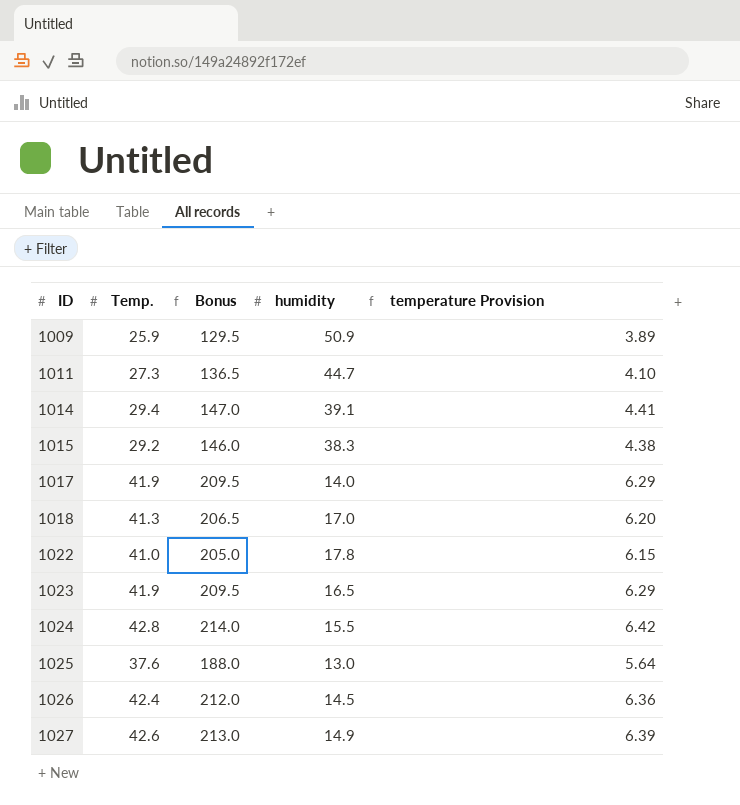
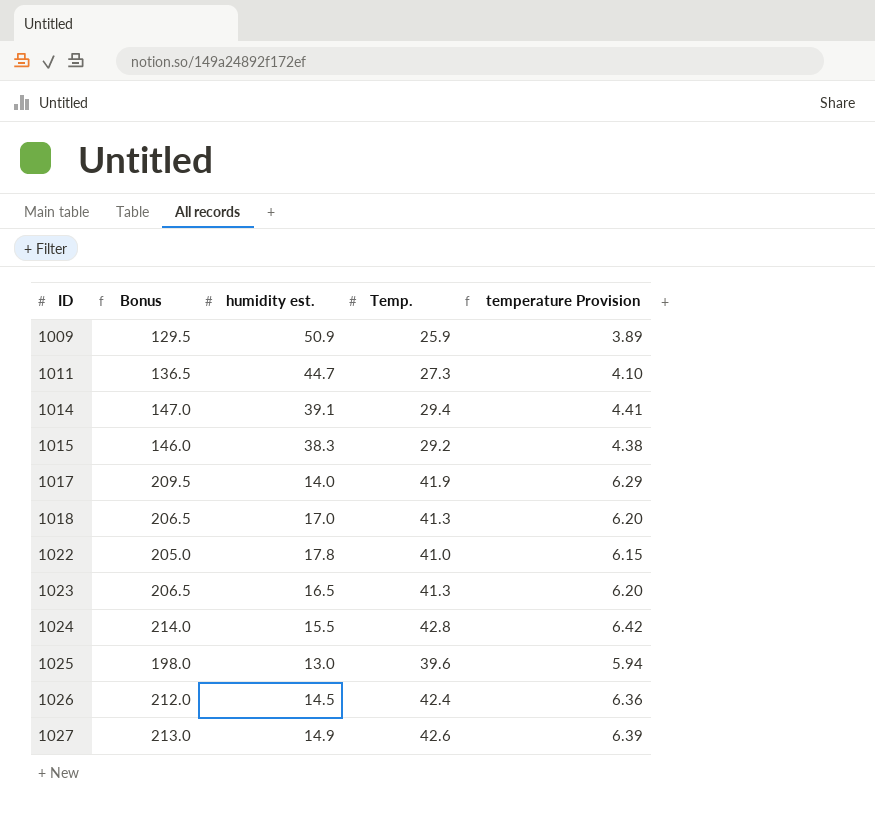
column name: humidity -> humidity est.
column Temp. | position: 2 -> 4
1023 | Bonus: 209.5 -> 206.5
1023 | Temp.: 41.9 -> 41.3
1023 | temperature Provision: 6.29 -> 6.20
1025 | Bonus: 188.0 -> 198.0
1025 | Temp.: 37.6 -> 39.6
1025 | temperature Provision: 5.64 -> 5.94

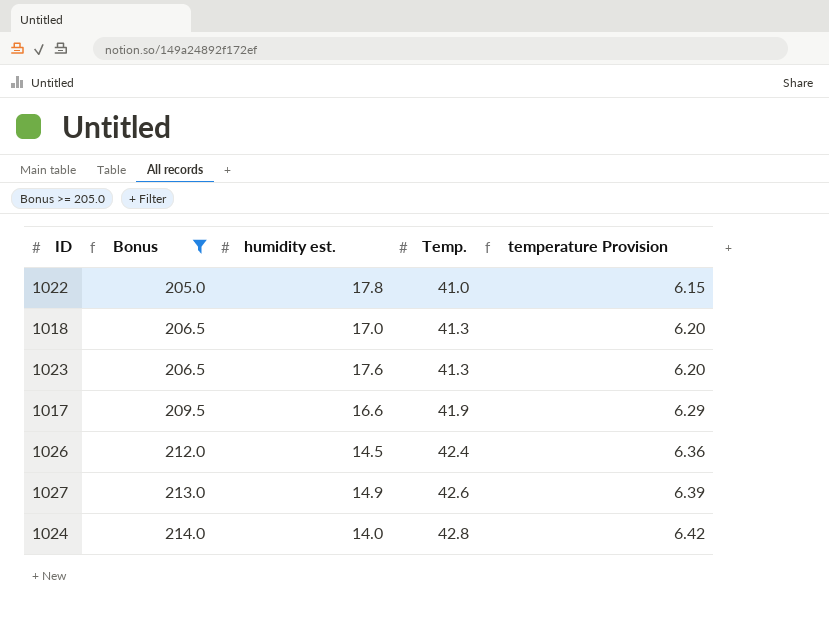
filter: none -> Bonus >= 205.0
row order: ID ascending -> Bonus ascending
1023 | humidity est.: 16.5 -> 17.6
1017 | humidity est.: 14.0 -> 16.6
1024 | humidity est.: 15.5 -> 14.0

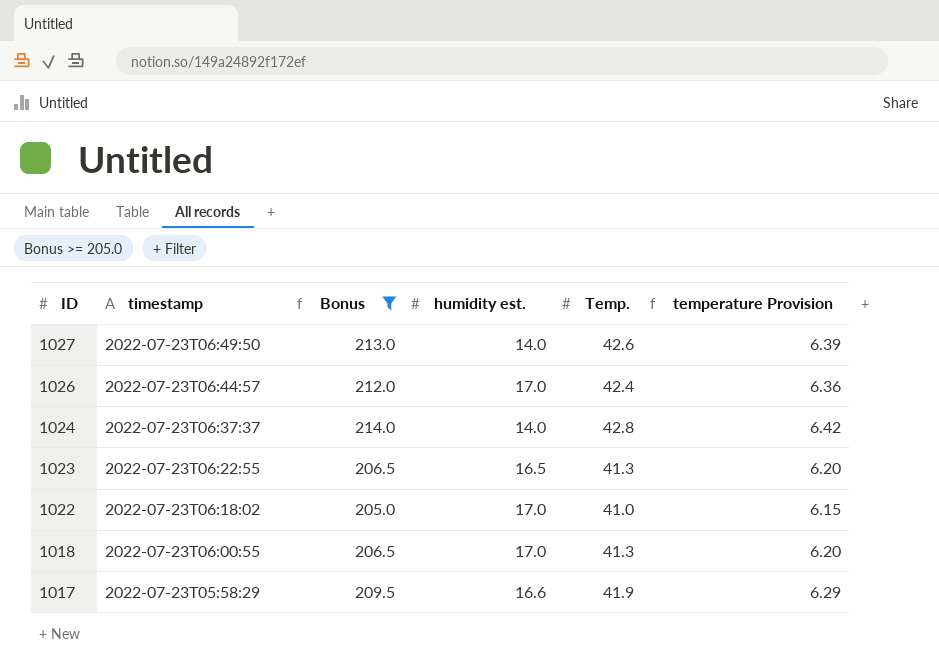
row order: Bonus ascending -> ID descending
column timestamp | position: none -> 2
1027 | humidity est.: 14.9 -> 14.0
1026 | humidity est.: 14.5 -> 17.0
1023 | humidity est.: 17.6 -> 16.5
1022 | humidity est.: 17.8 -> 17.0

